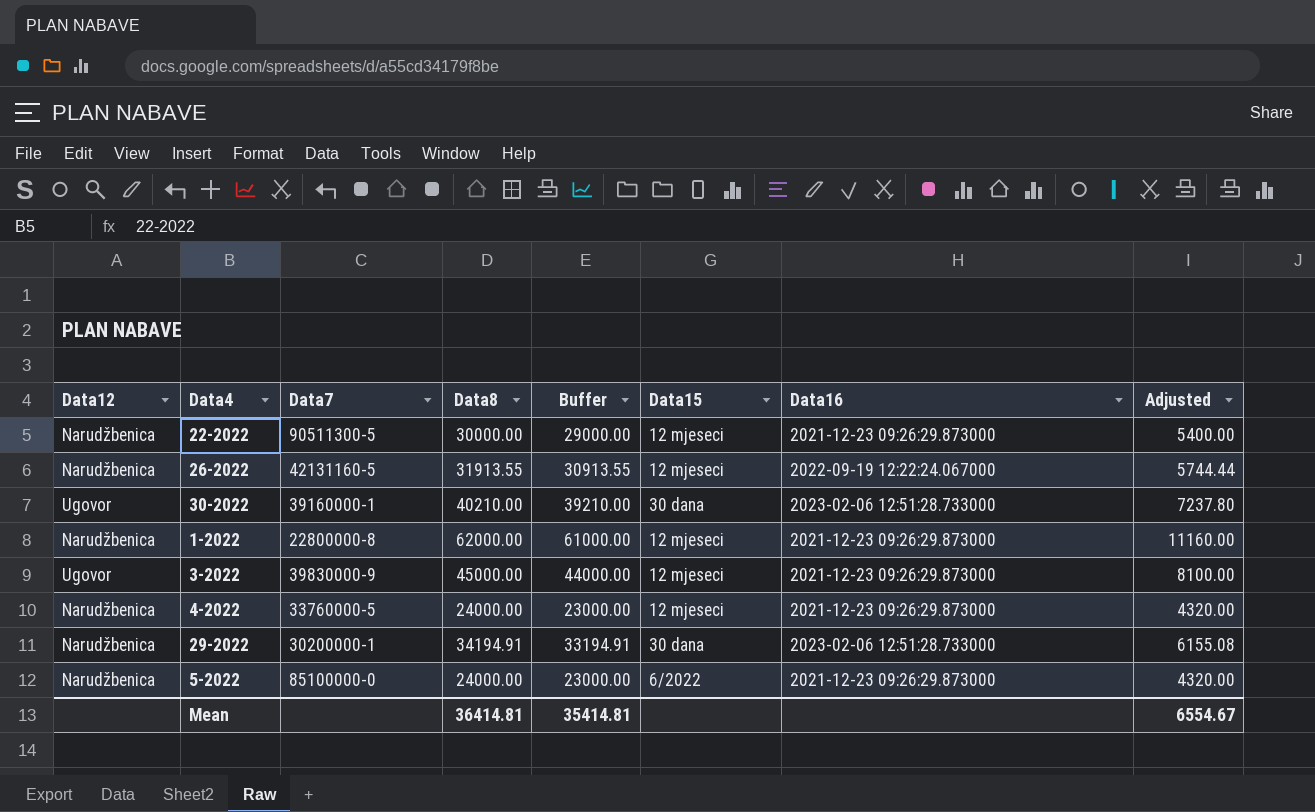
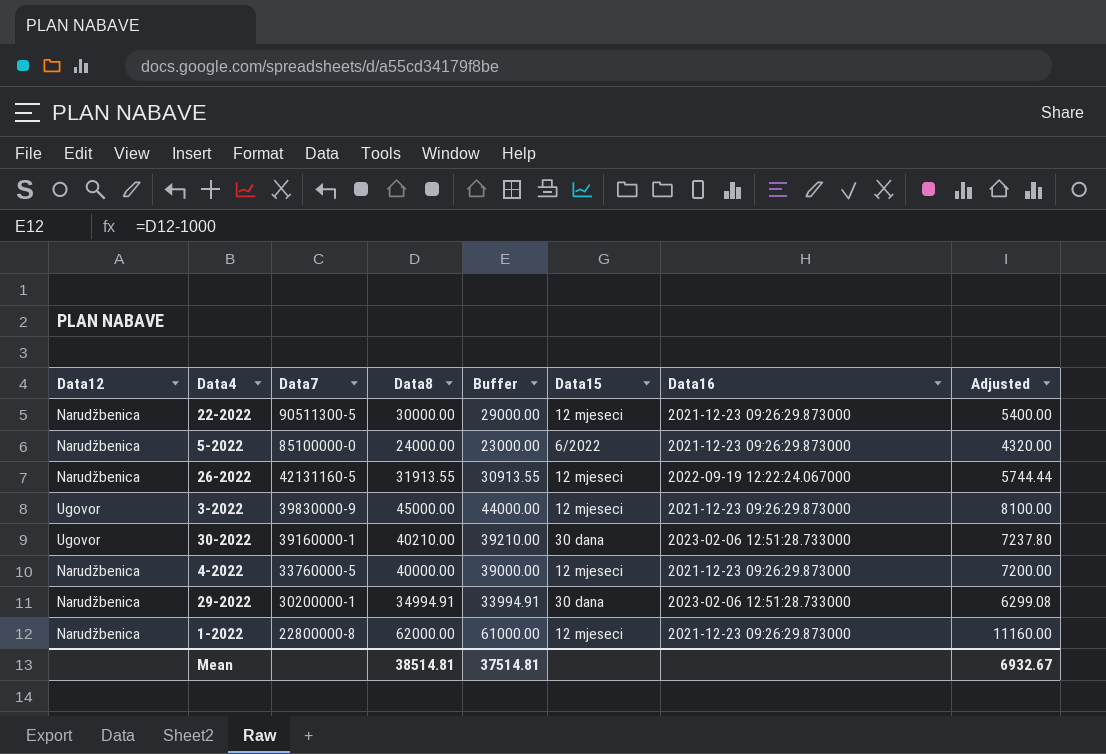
row order: none -> Data7 descending
4-2022 | Data8: 24000.00 -> 40000.00
4-2022 | Buffer: 23000.00 -> 39000.00
4-2022 | Adjusted: 4320.00 -> 7200.00
29-2022 | Data8: 34194.91 -> 34994.91
29-2022 | Buffer: 33194.91 -> 33994.91
29-2022 | Adjusted: 6155.08 -> 6299.08
Mean | Data8: 36414.81 -> 38514.81
Mean | Buffer: 35414.81 -> 37514.81
Mean | Adjusted: 6554.67 -> 6932.67

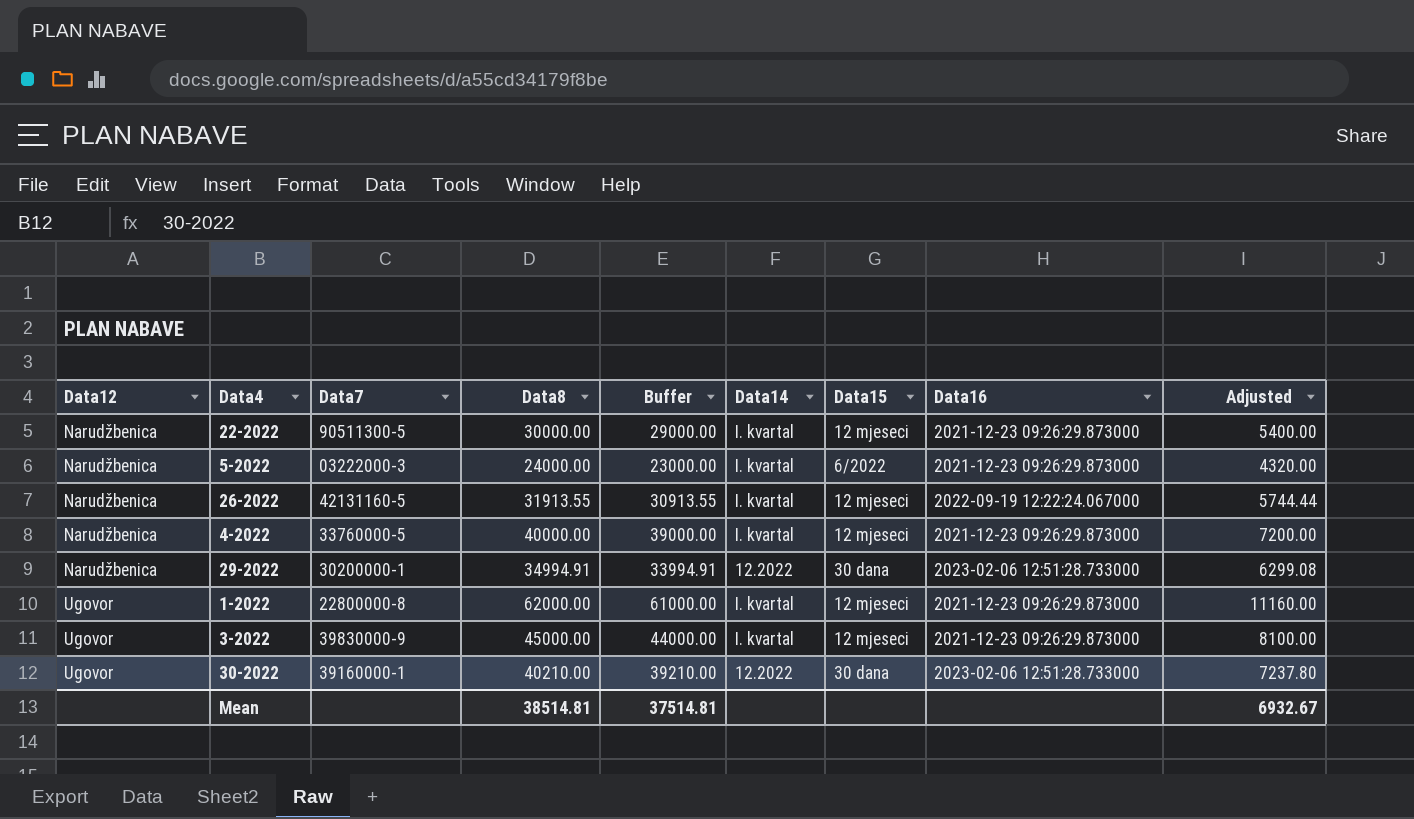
row order: Data7 descending -> Data12 ascending
column Data14 | position: none -> 6
5-2022 | Data7: 85100000-0 -> 03222000-3
1-2022 | Data12: Narudžbenica -> Ugovor

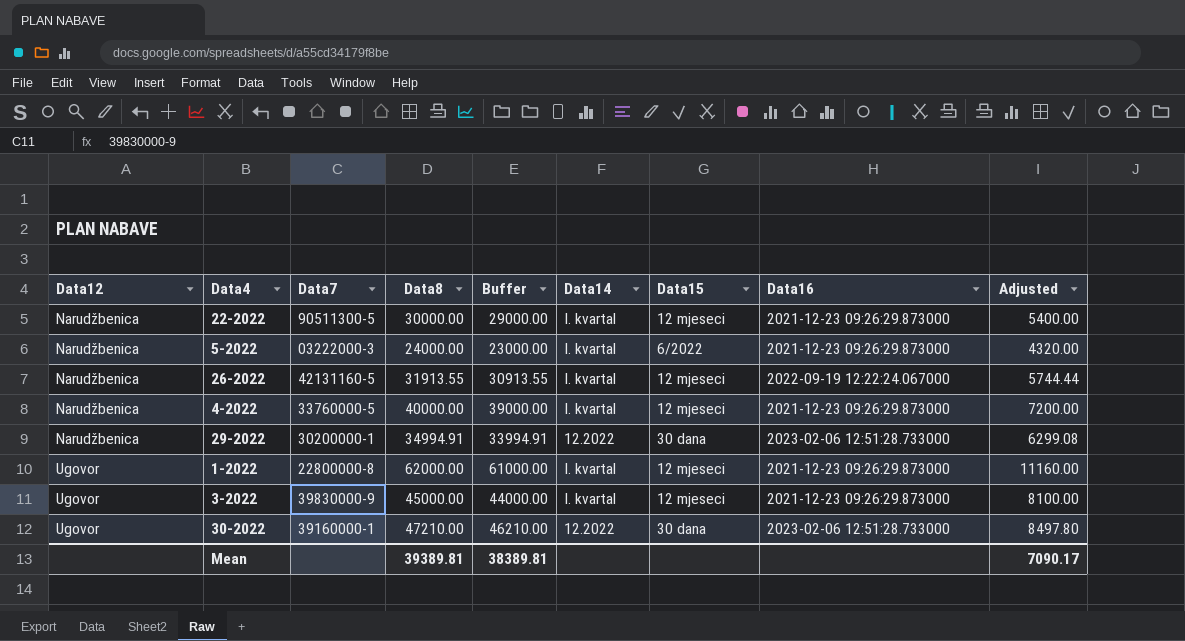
30-2022 | Data8: 40210.00 -> 47210.00
30-2022 | Buffer: 39210.00 -> 46210.00
30-2022 | Adjusted: 7237.80 -> 8497.80
Mean | Data8: 38514.81 -> 39389.81
Mean | Buffer: 37514.81 -> 38389.81
Mean | Adjusted: 6932.67 -> 7090.17

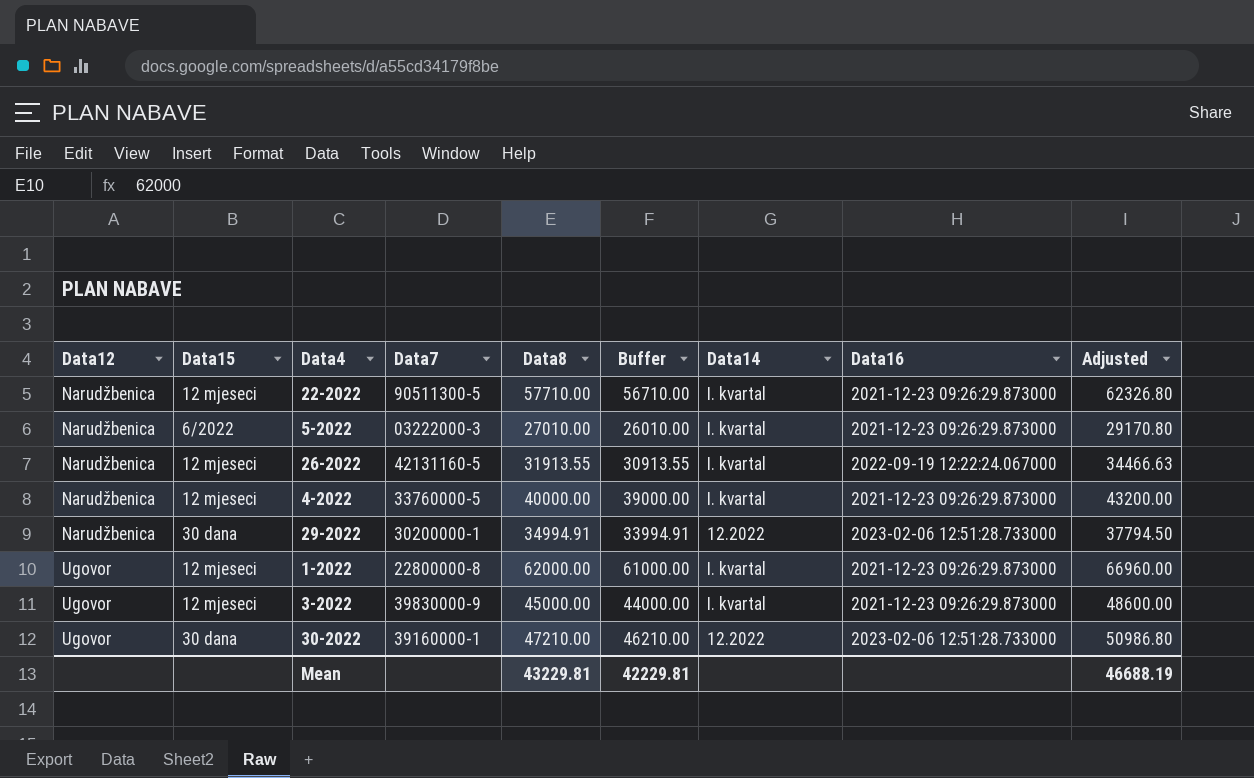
column Data15 | position: 7 -> 2
column Adjusted | formula: [Data8] * 0.18 -> [Data8] * 1.08
22-2022 | Data8: 30000.00 -> 57710.00
22-2022 | Buffer: 29000.00 -> 56710.00
5-2022 | Data8: 24000.00 -> 27010.00
5-2022 | Buffer: 23000.00 -> 26010.00
Mean | Data8: 39389.81 -> 43229.81
Mean | Buffer: 38389.81 -> 42229.81
Mean | Adjusted: 7090.17 -> 46688.19

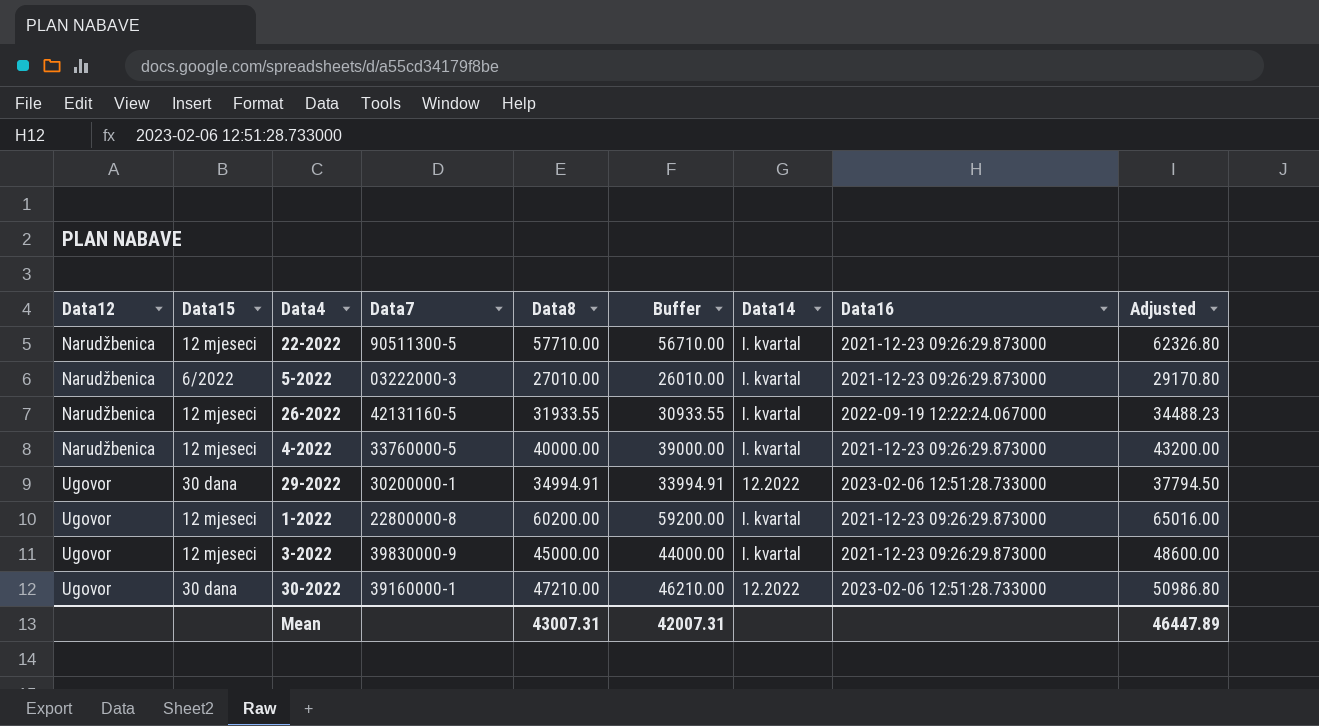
26-2022 | Data8: 31913.55 -> 31933.55
26-2022 | Buffer: 30913.55 -> 30933.55
26-2022 | Adjusted: 34466.63 -> 34488.23
29-2022 | Data12: Narudžbenica -> Ugovor
1-2022 | Data8: 62000.00 -> 60200.00
1-2022 | Buffer: 61000.00 -> 59200.00
1-2022 | Adjusted: 66960.00 -> 65016.00
Mean | Data8: 43229.81 -> 43007.31
Mean | Buffer: 42229.81 -> 42007.31
Mean | Adjusted: 46688.19 -> 46447.89

